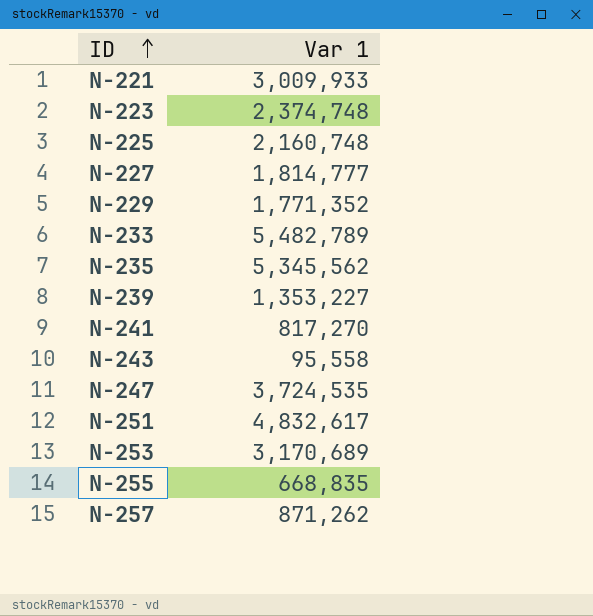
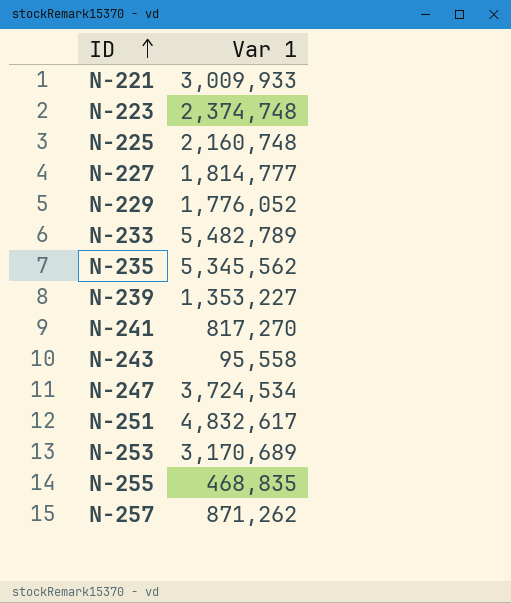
N-229 | Var 1: 1,771,352 -> 1,776,052
N-247 | Var 1: 3,724,535 -> 3,724,534
N-255 | Var 1: 668,835 -> 468,835

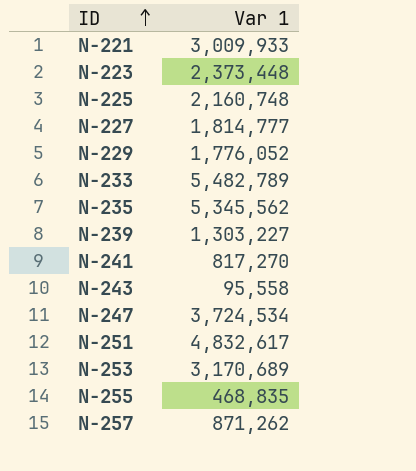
N-223 | Var 1: 2,374,748 -> 2,373,448
N-239 | Var 1: 1,353,227 -> 1,303,227

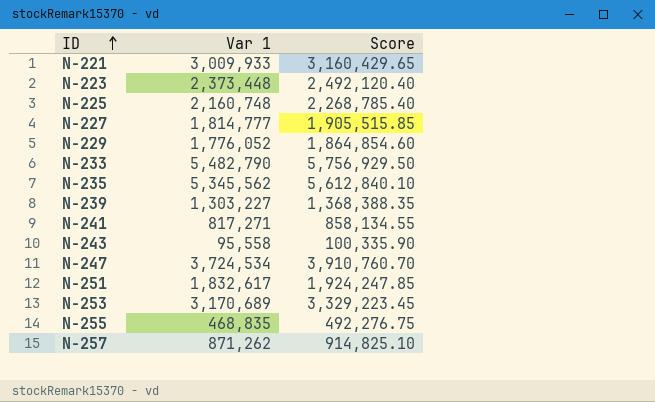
column Score | formula: none -> [Var 1] * 1.05
N-233 | Var 1: 5,482,789 -> 5,482,790
N-241 | Var 1: 817,270 -> 817,271
N-251 | Var 1: 4,832,617 -> 1,832,617

